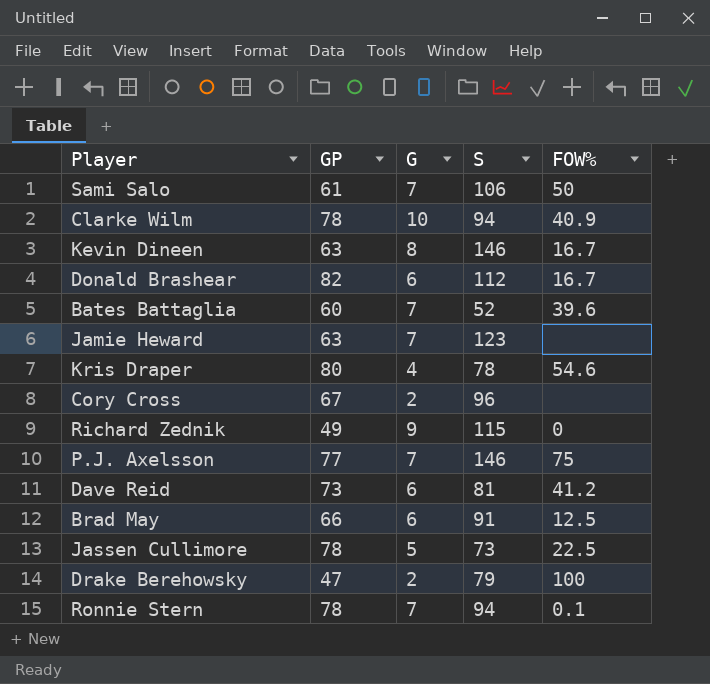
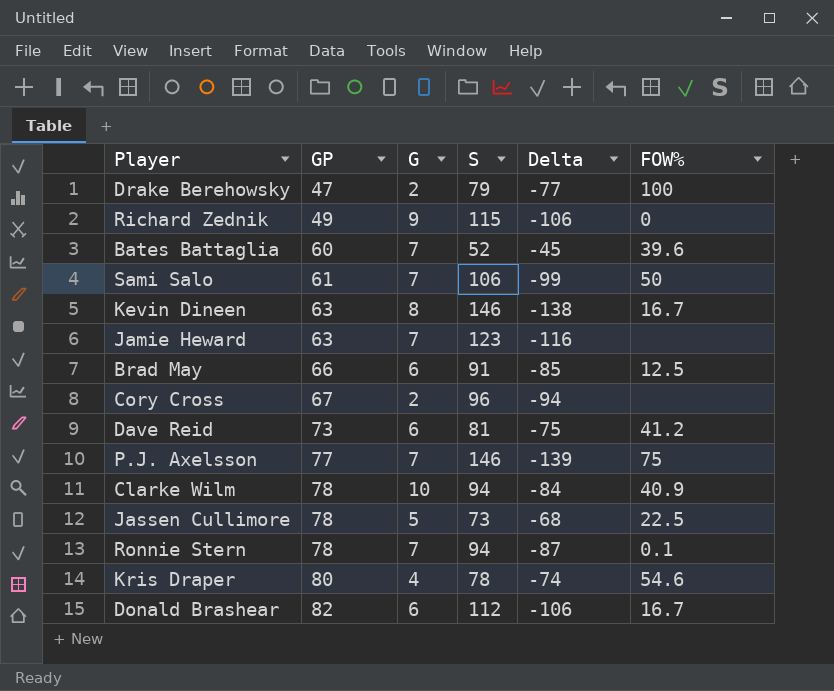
row order: none -> GP ascending
column Delta | formula: none -> [G] - [S]

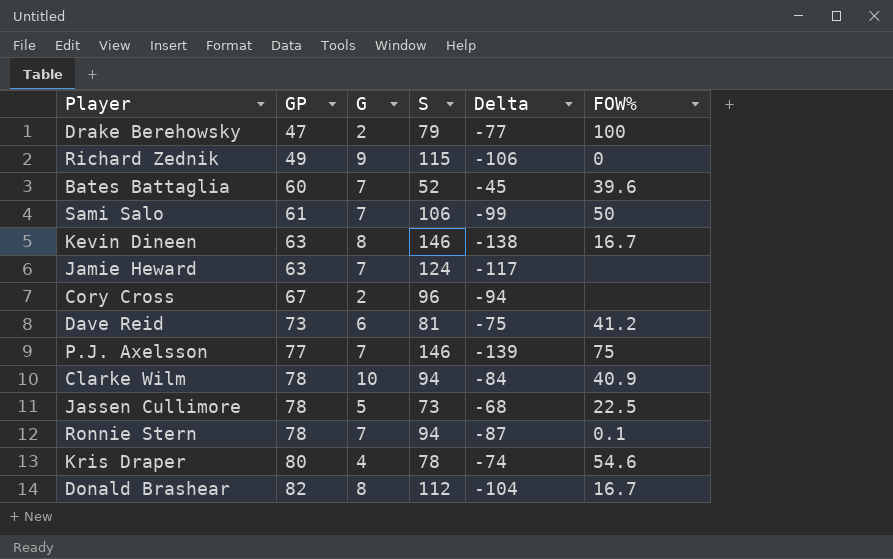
row Brad May: 66 | 6 | 91 | -85 | 12.5 -> none
Jamie Heward | S: 123 -> 124
Jamie Heward | Delta: -116 -> -117
Donald Brashear | G: 6 -> 8
Donald Brashear | Delta: -106 -> -104

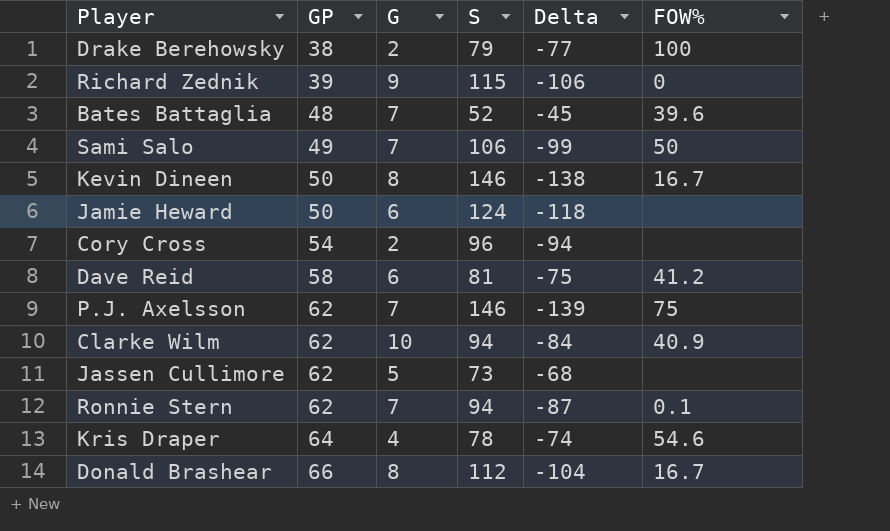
Drake Berehowsky | GP: 47 -> 38
Richard Zednik | GP: 49 -> 39
Bates Battaglia | GP: 60 -> 48
Sami Salo | GP: 61 -> 49
Kevin Dineen | GP: 63 -> 50
Jamie Heward | GP: 63 -> 50
Jamie Heward | G: 7 -> 6
Jamie Heward | Delta: -117 -> -118
Cory Cross | GP: 67 -> 54
Dave Reid | GP: 73 -> 58
P.J. Axelsson | GP: 77 -> 62
Clarke Wilm | GP: 78 -> 62
Jassen Cullimore | GP: 78 -> 62
Jassen Cullimore | FOW%: 22.5 -> none
Ronnie Stern | GP: 78 -> 62
Kris Draper | GP: 80 -> 64
Donald Brashear | GP: 82 -> 66

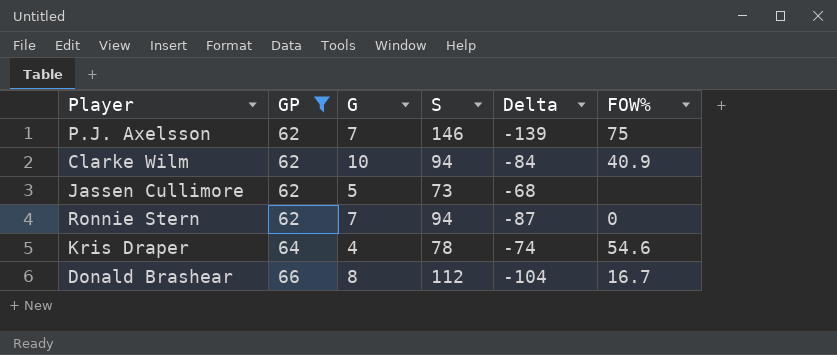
filter: none -> GP >= 62
Ronnie Stern | FOW%: 0.1 -> 0

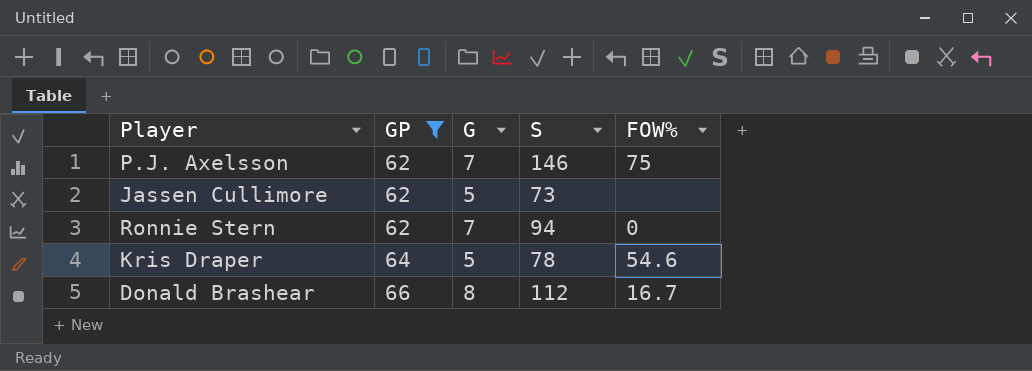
column Delta | formula: [G] - [S] -> none
row Clarke Wilm: 62 | 10 | 94 | -84 | 40.9 -> none
Kris Draper | G: 4 -> 5

